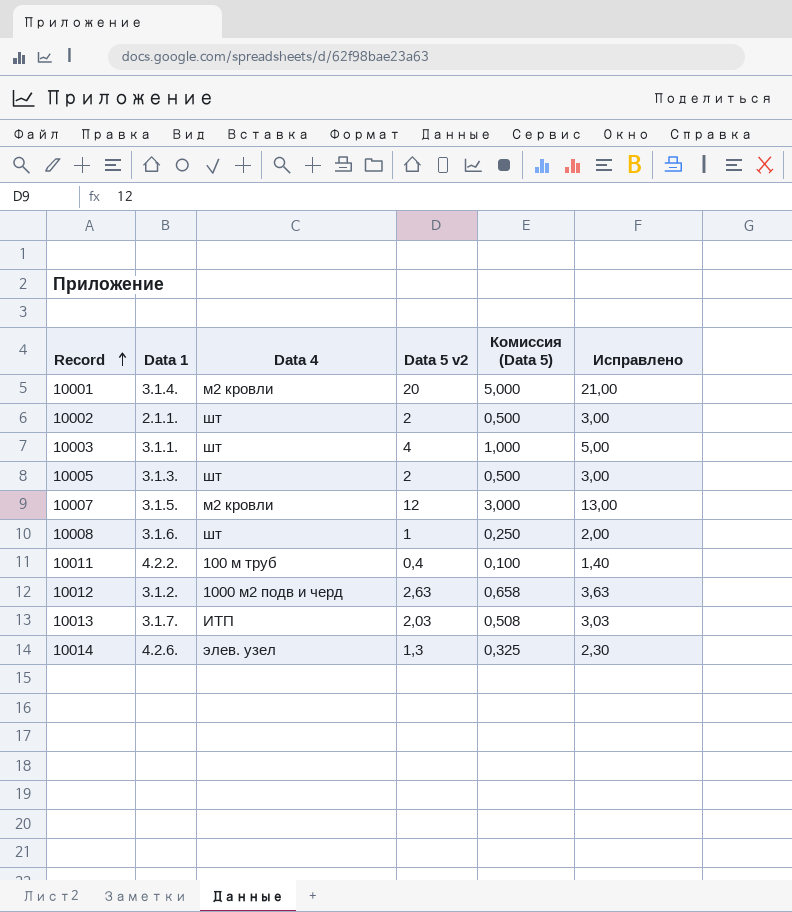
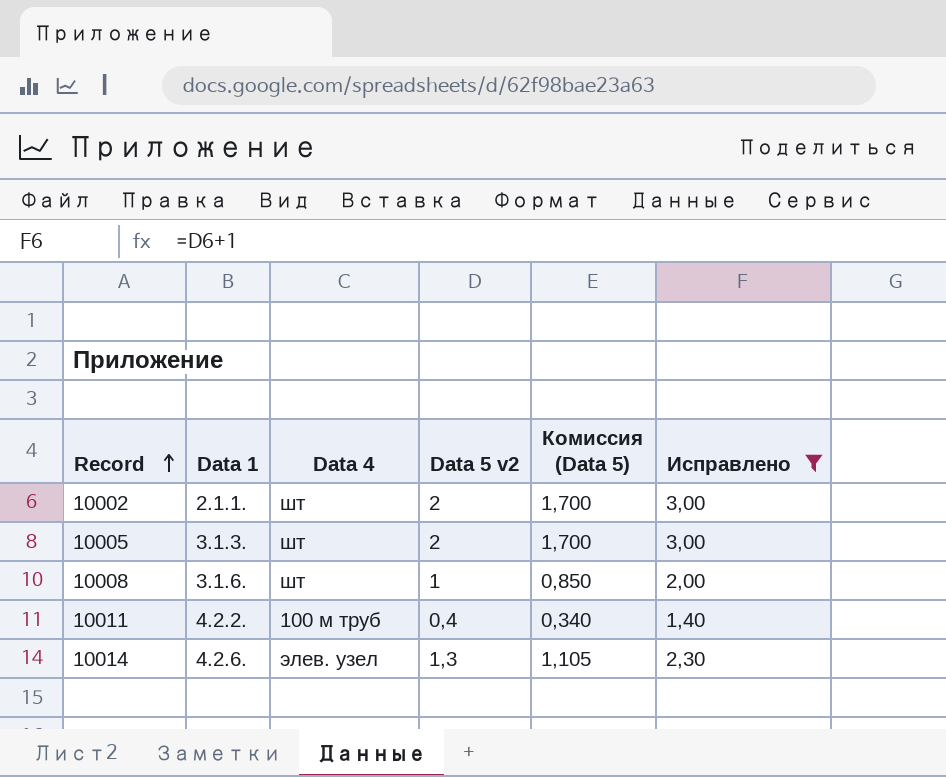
filter: none -> Исправлено <= 3,00
column Комиссия (Data 5) | formula: [Data 5 v2] * 0,25 -> [Data 5 v2] * 0,85

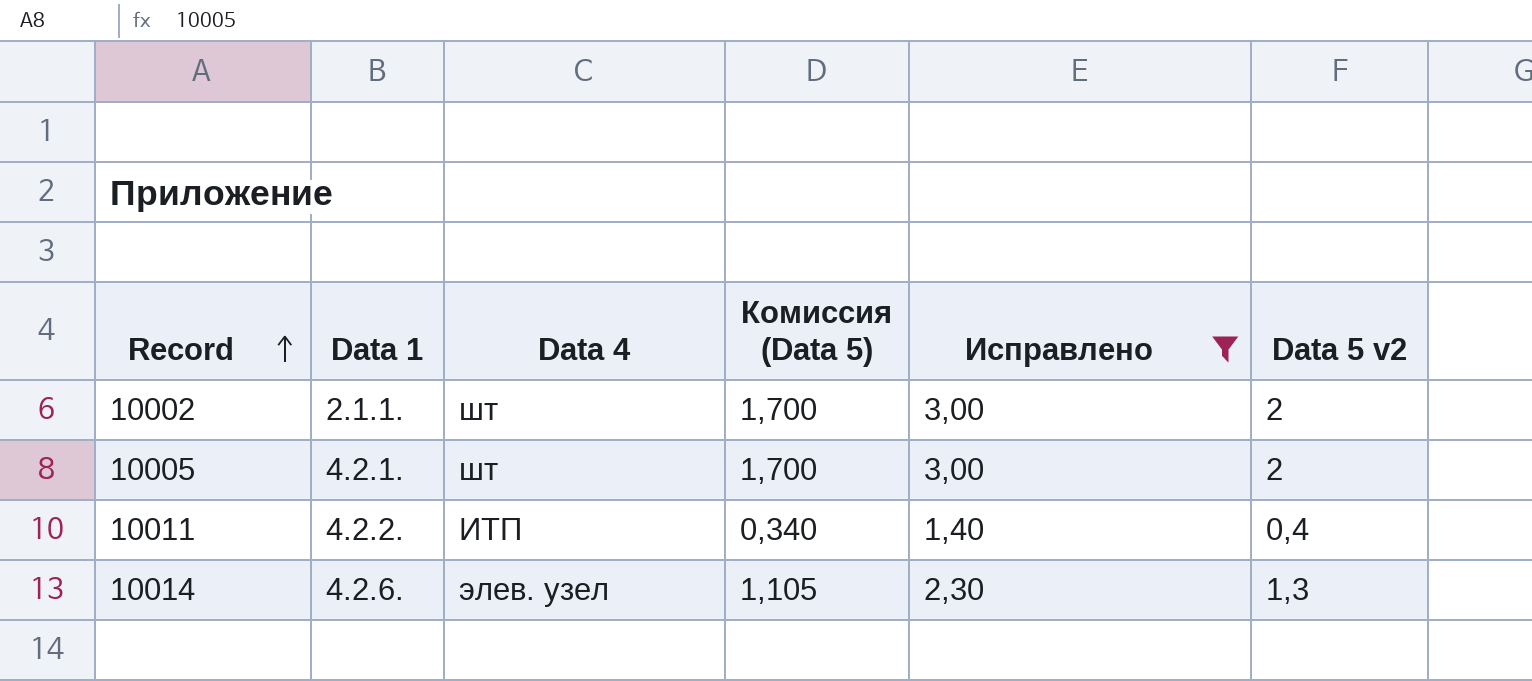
column Data 5 v2 | position: 4 -> 6
row 10008: 3.1.6. | шт | 1 | 0,850 | 2,00 -> none
10005 | Data 1: 3.1.3. -> 4.2.1.
10011 | Data 4: 100 м труб -> ИТП

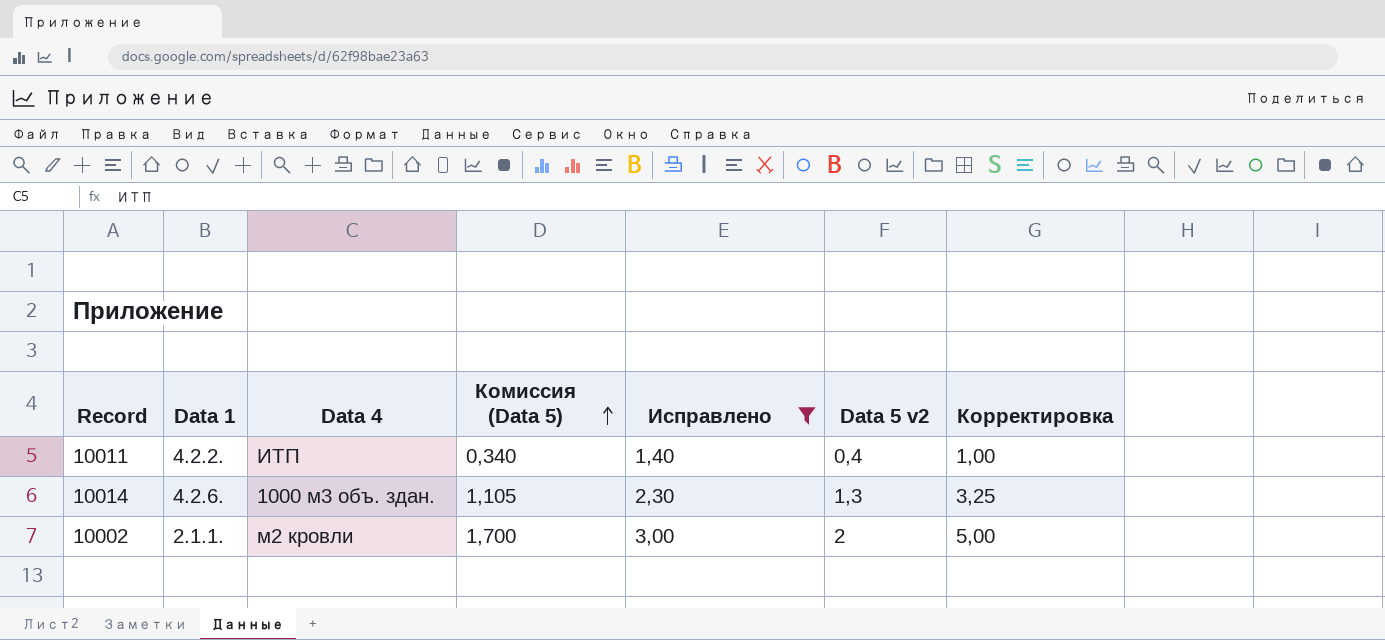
row order: Record ascending -> Комиссия (Data 5) ascending
column Корректировка | formula: none -> [Data 5 v2] * 2,5
row 10005: 4.2.1. | шт | 1,700 | 3,00 | 2 -> none
10014 | Data 4: элев. узел -> 1000 м3 объ. здан.
10002 | Data 4: шт -> м2 кровли

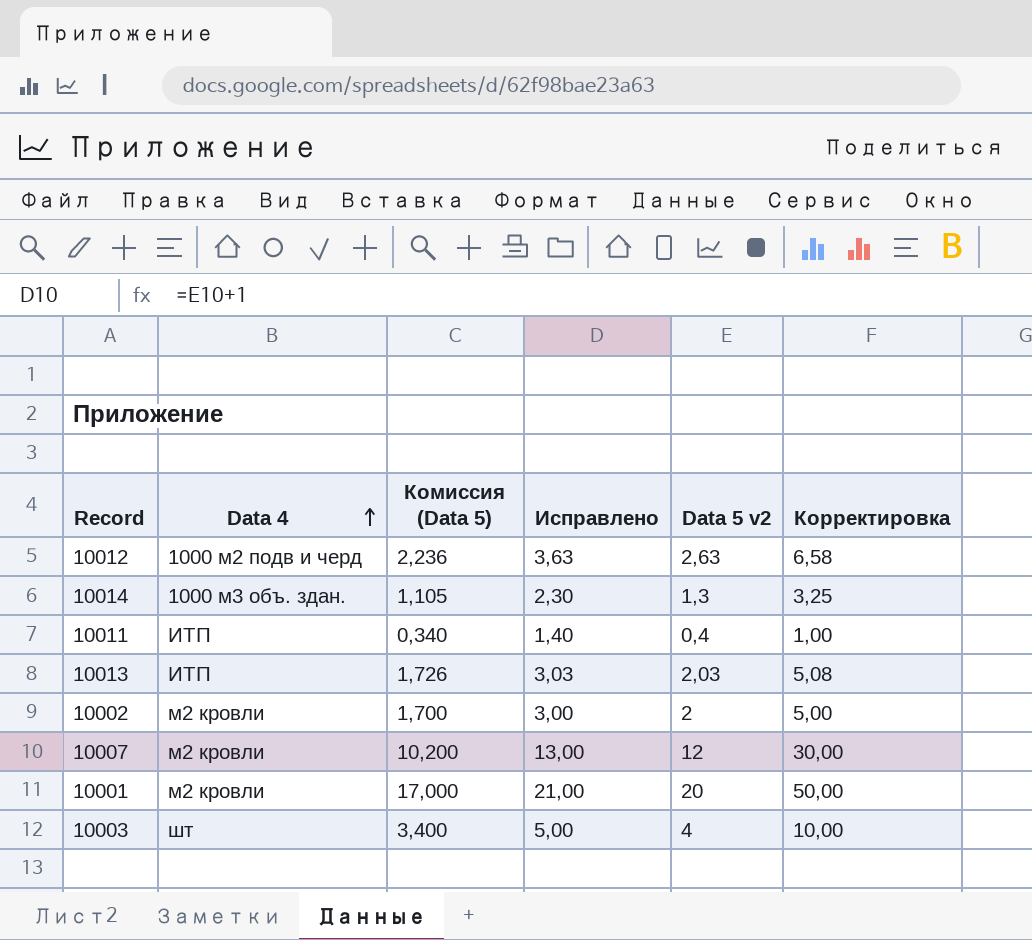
filter: Исправлено <= 3,00 -> none
row order: Комиссия (Data 5) ascending -> Data 4 ascending
column Data 1 | position: 2 -> none

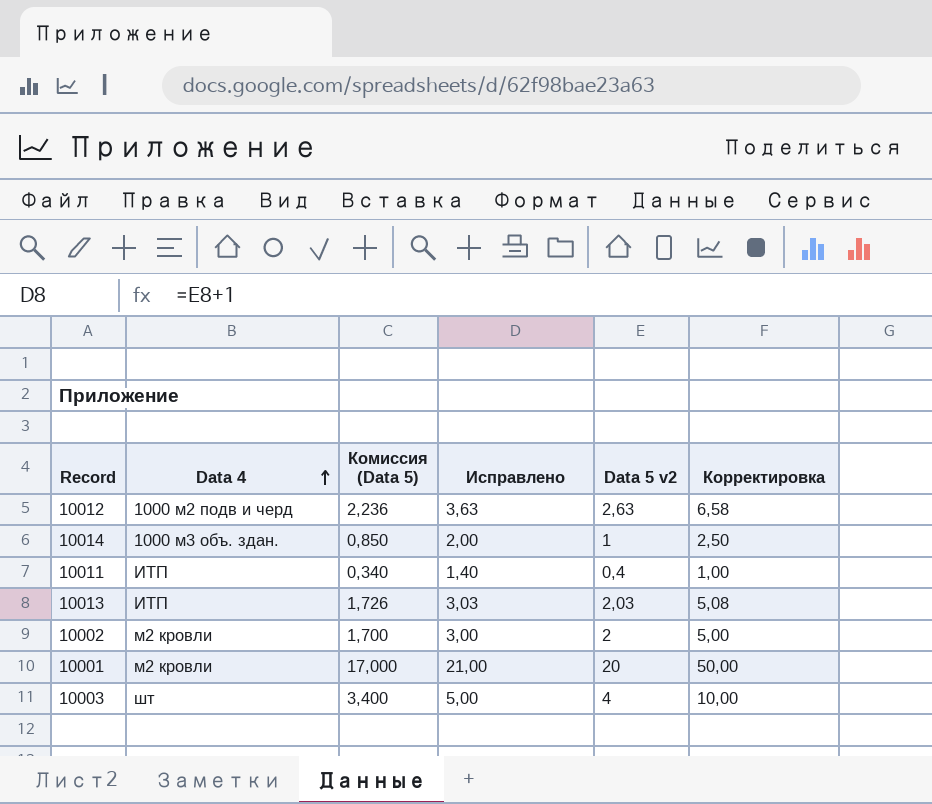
row 10007: м2 кровли | 10,200 | 13,00 | 12 | 30,00 -> none
10014 | Комиссия (Data 5): 1,105 -> 0,850
10014 | Исправлено: 2,30 -> 2,00
10014 | Data 5 v2: 1,3 -> 1
10014 | Корректировка: 3,25 -> 2,50

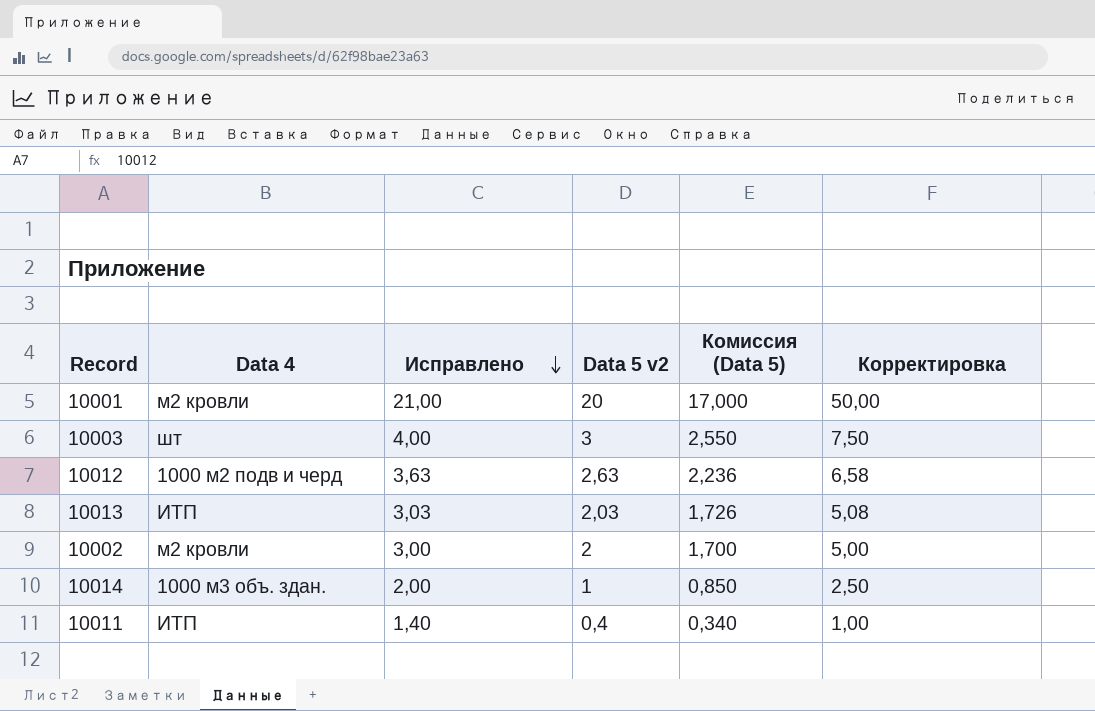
row order: Data 4 ascending -> Исправлено descending
column Комиссия (Data 5) | position: 3 -> 5
10003 | Исправлено: 5,00 -> 4,00
10003 | Data 5 v2: 4 -> 3
10003 | Комиссия (Data 5): 3,400 -> 2,550
10003 | Корректировка: 10,00 -> 7,50

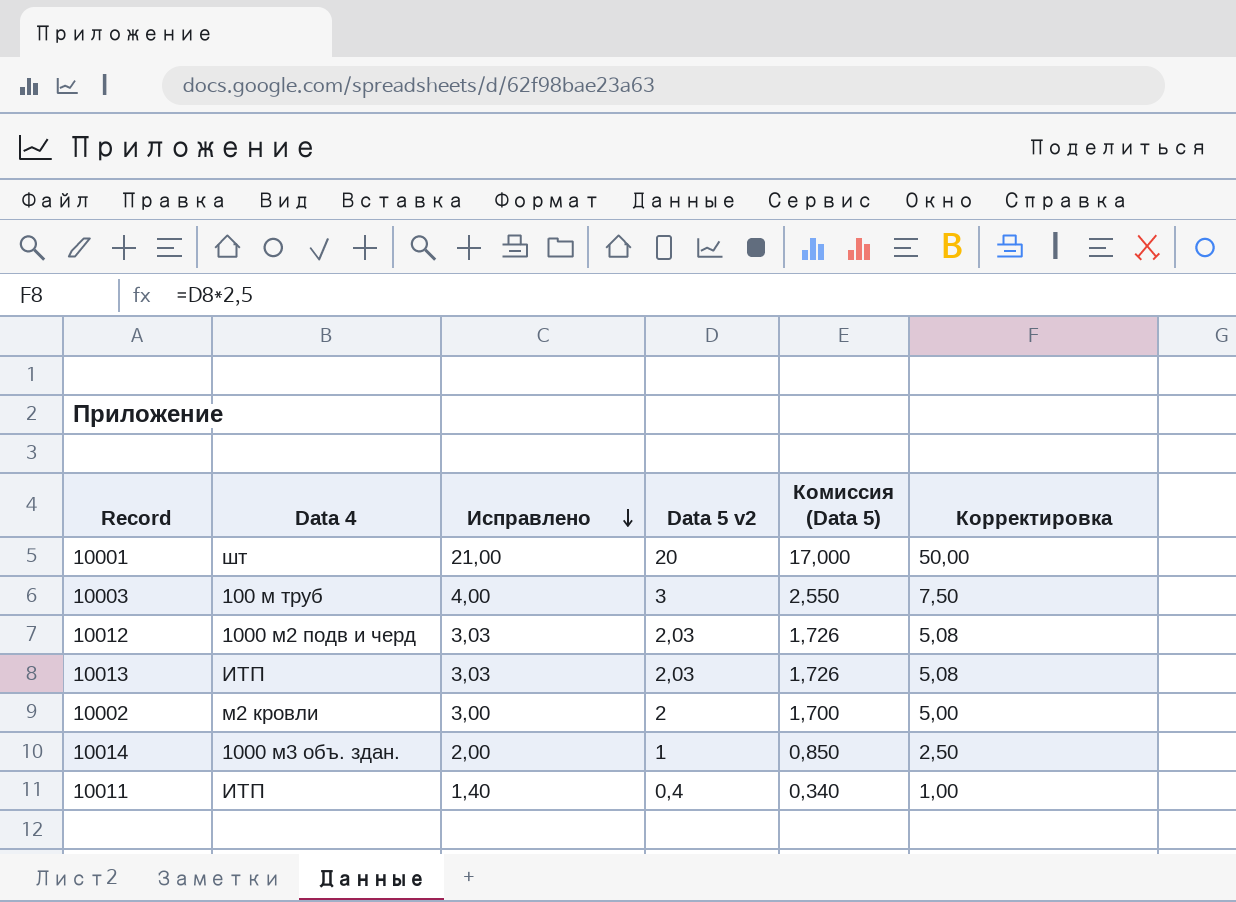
10001 | Data 4: м2 кровли -> шт
10003 | Data 4: шт -> 100 м труб
10012 | Исправлено: 3,63 -> 3,03
10012 | Data 5 v2: 2,63 -> 2,03
10012 | Комиссия (Data 5): 2,236 -> 1,726
10012 | Корректировка: 6,58 -> 5,08

